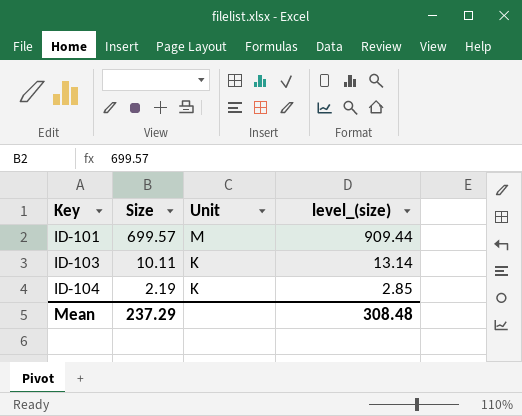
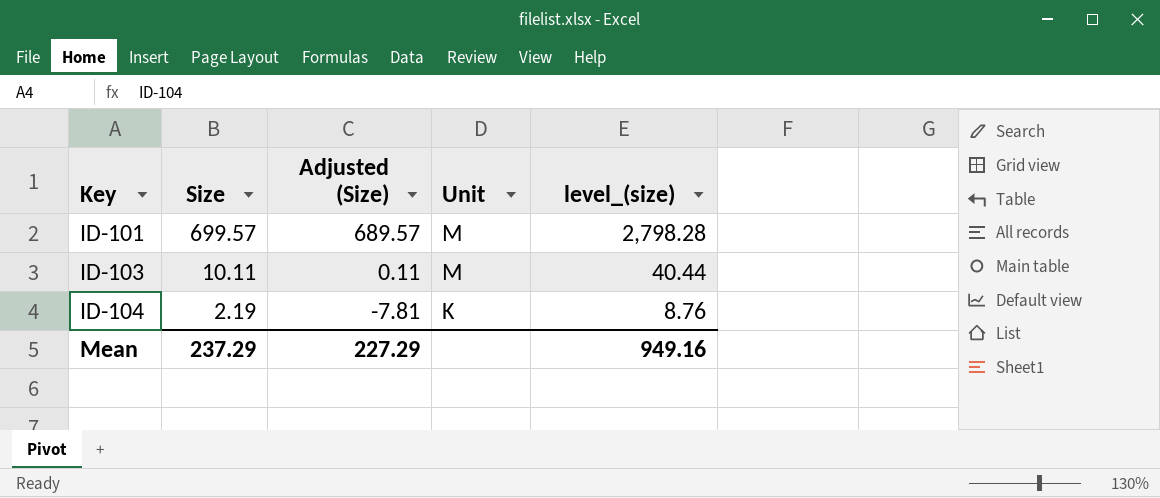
column Adjusted (Size) | formula: none -> [Size] - 10
column level_(size) | formula: [Size] * 1.3 -> [Size] * 4
ID-103 | Unit: K -> M
Mean | level_(size): 308.48 -> 949.16

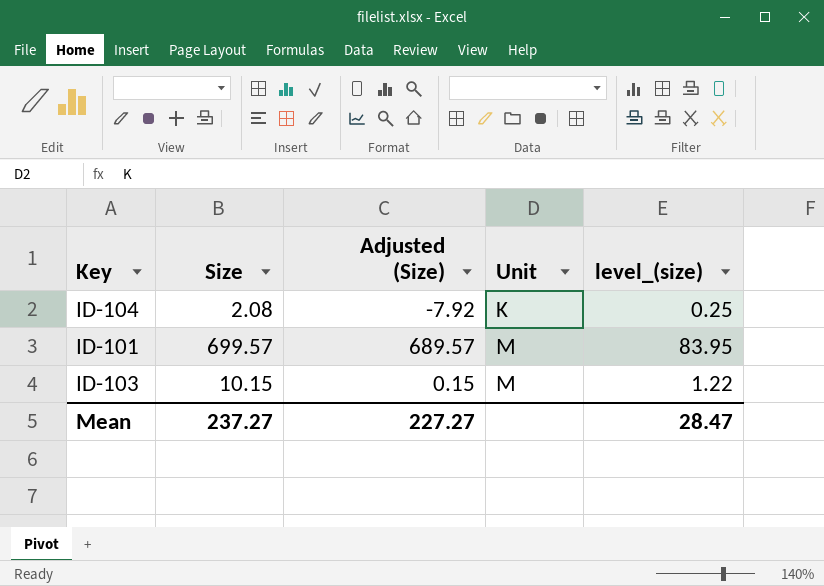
row order: Key ascending -> Unit ascending
column level_(size) | formula: [Size] * 4 -> [Size] * 0.12
ID-104 | Size: 2.19 -> 2.08
ID-104 | Adjusted (Size): -7.81 -> -7.92
ID-103 | Size: 10.11 -> 10.15
ID-103 | Adjusted (Size): 0.11 -> 0.15
Mean | Size: 237.29 -> 237.27
Mean | Adjusted (Size): 227.29 -> 227.27
Mean | level_(size): 949.16 -> 28.47

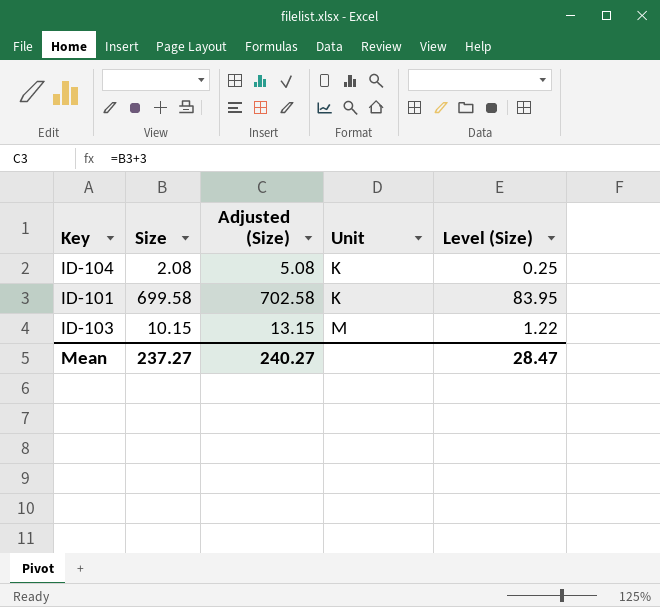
column Adjusted (Size) | formula: [Size] - 10 -> [Size] + 3
column name: level_(size) -> Level (Size)
ID-101 | Size: 699.57 -> 699.58
ID-101 | Unit: M -> K
Mean | Adjusted (Size): 227.27 -> 240.27

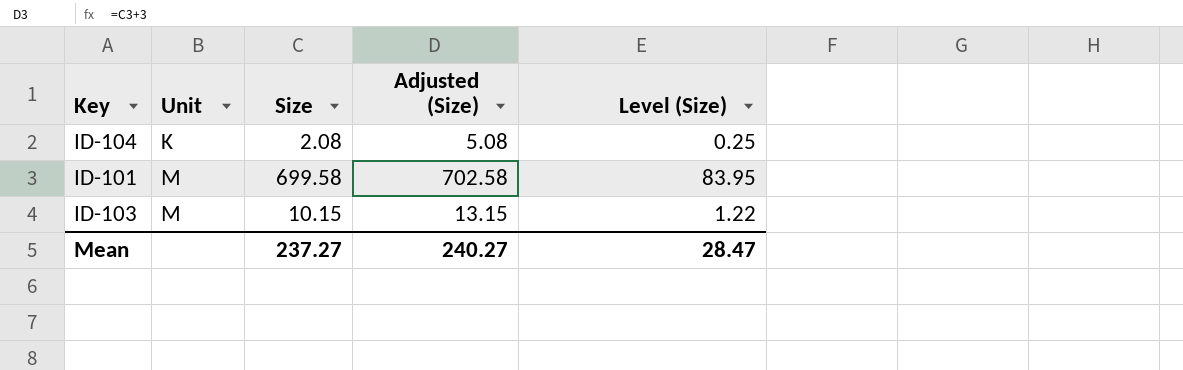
column Unit | position: 4 -> 2
ID-101 | Unit: K -> M

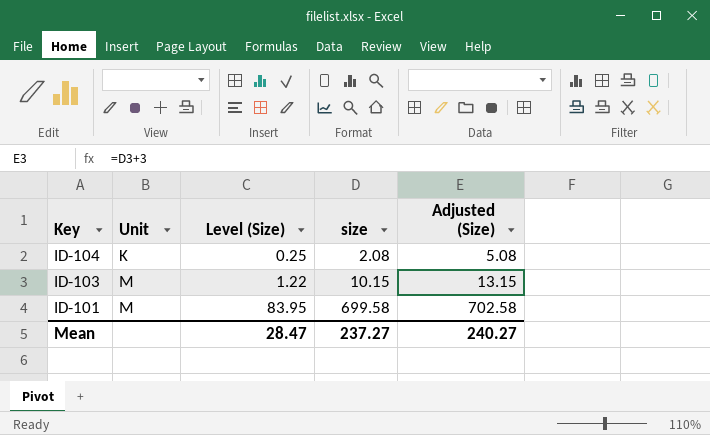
row order: Unit ascending -> Key descending
column Level (Size) | position: 5 -> 3
column name: Size -> size

